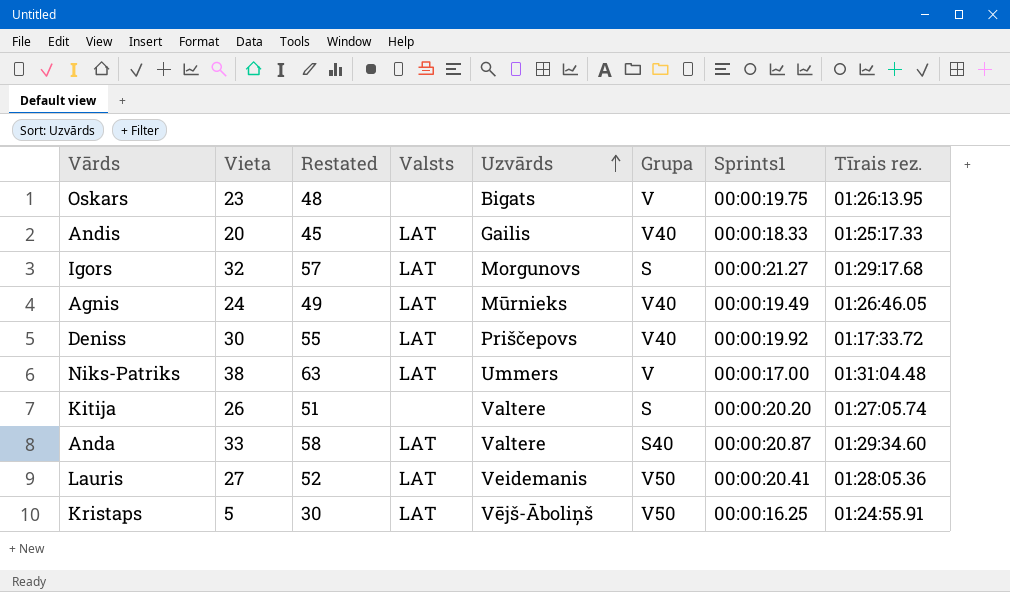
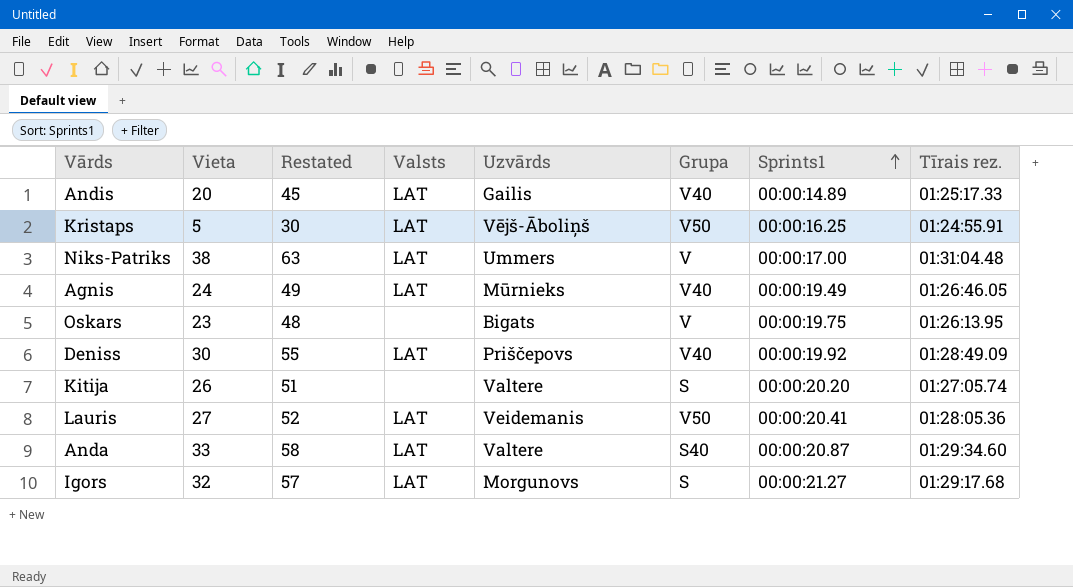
row order: Uzvārds ascending -> Sprints1 ascending
Andis | Sprints1: 00:00:18.33 -> 00:00:14.89
Deniss | Tīrais rez.: 01:17:33.72 -> 01:28:49.09

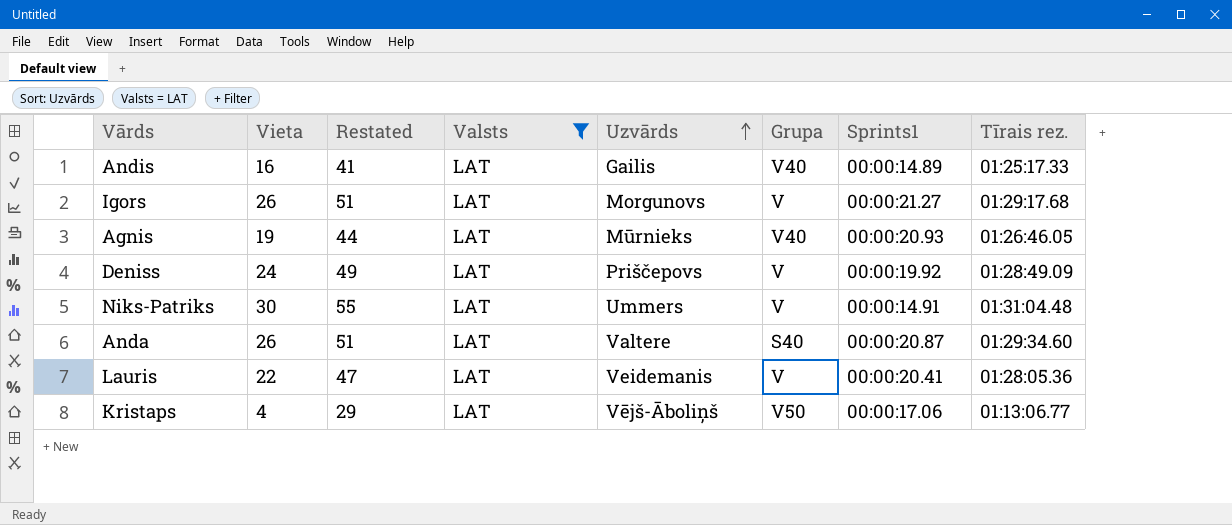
filter: none -> Valsts = LAT
row order: Sprints1 ascending -> Uzvārds ascending
Andis | Vieta: 20 -> 16
Andis | Restated: 45 -> 41
Igors | Vieta: 32 -> 26
Igors | Restated: 57 -> 51
Igors | Grupa: S -> V
Agnis | Vieta: 24 -> 19
Agnis | Restated: 49 -> 44
Agnis | Sprints1: 00:00:19.49 -> 00:00:20.93
Deniss | Vieta: 30 -> 24
Deniss | Restated: 55 -> 49
Deniss | Grupa: V40 -> V
Niks-Patriks | Vieta: 38 -> 30
Niks-Patriks | Restated: 63 -> 55
Niks-Patriks | Sprints1: 00:00:17.00 -> 00:00:14.91
Anda | Vieta: 33 -> 26
Anda | Restated: 58 -> 51
Lauris | Vieta: 27 -> 22
Lauris | Restated: 52 -> 47
Lauris | Grupa: V50 -> V
Kristaps | Vieta: 5 -> 4
Kristaps | Restated: 30 -> 29
Kristaps | Sprints1: 00:00:16.25 -> 00:00:17.06
Kristaps | Tīrais rez.: 01:24:55.91 -> 01:13:06.77

